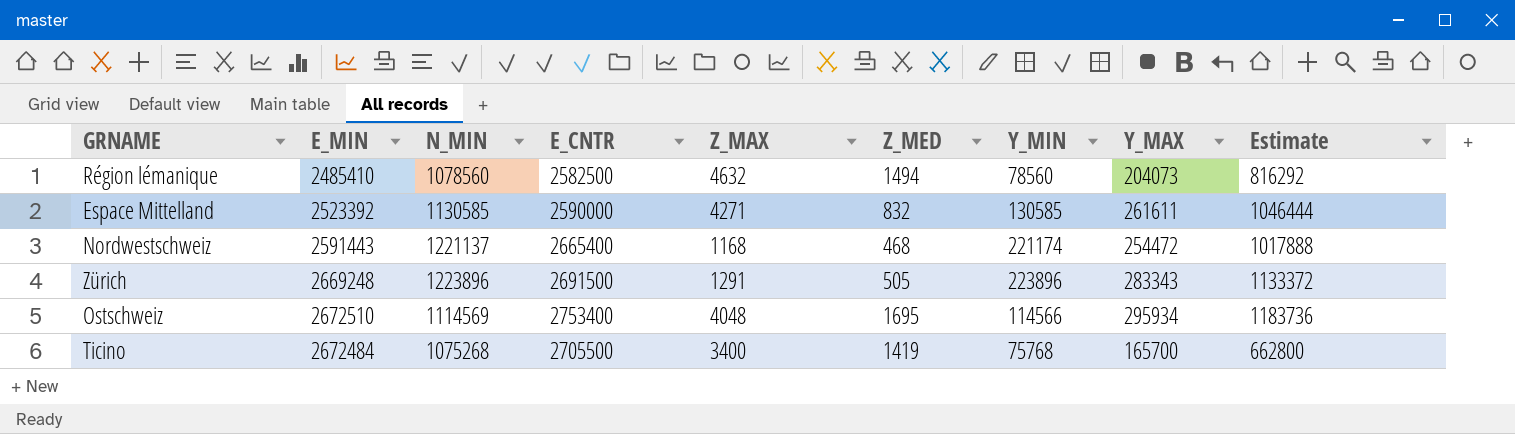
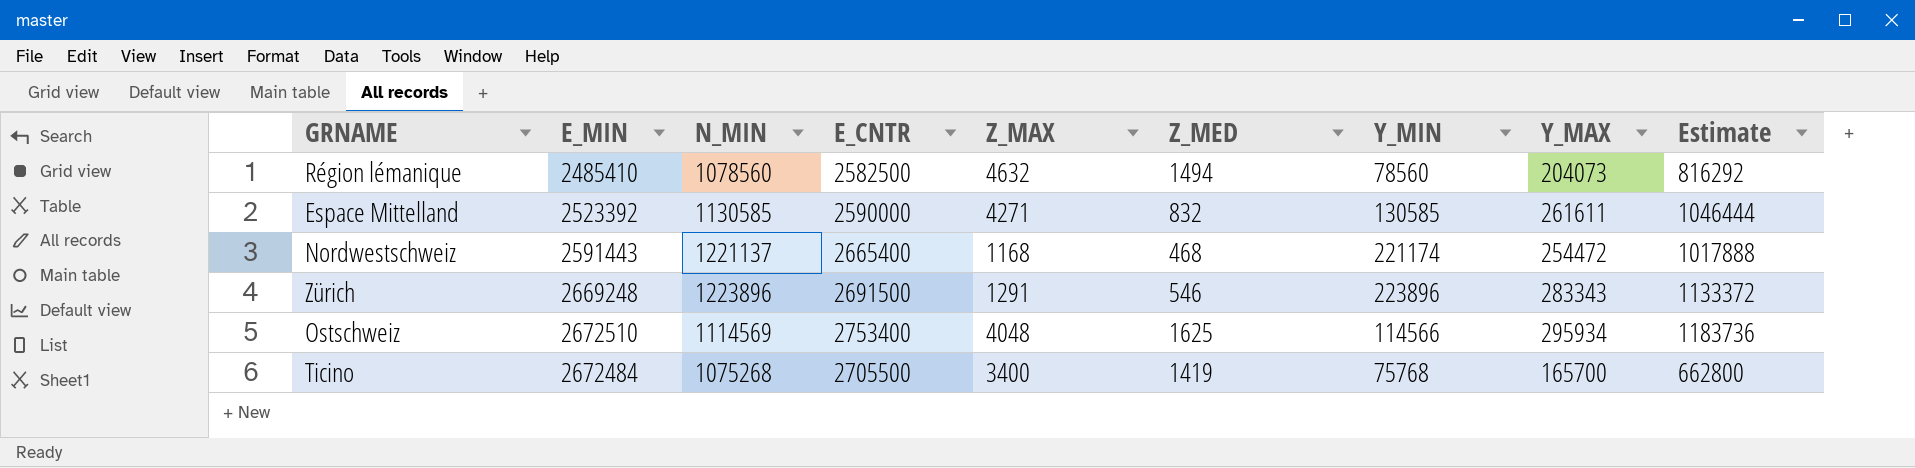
Zürich | Z_MED: 505 -> 546
Ostschweiz | Z_MED: 1695 -> 1625

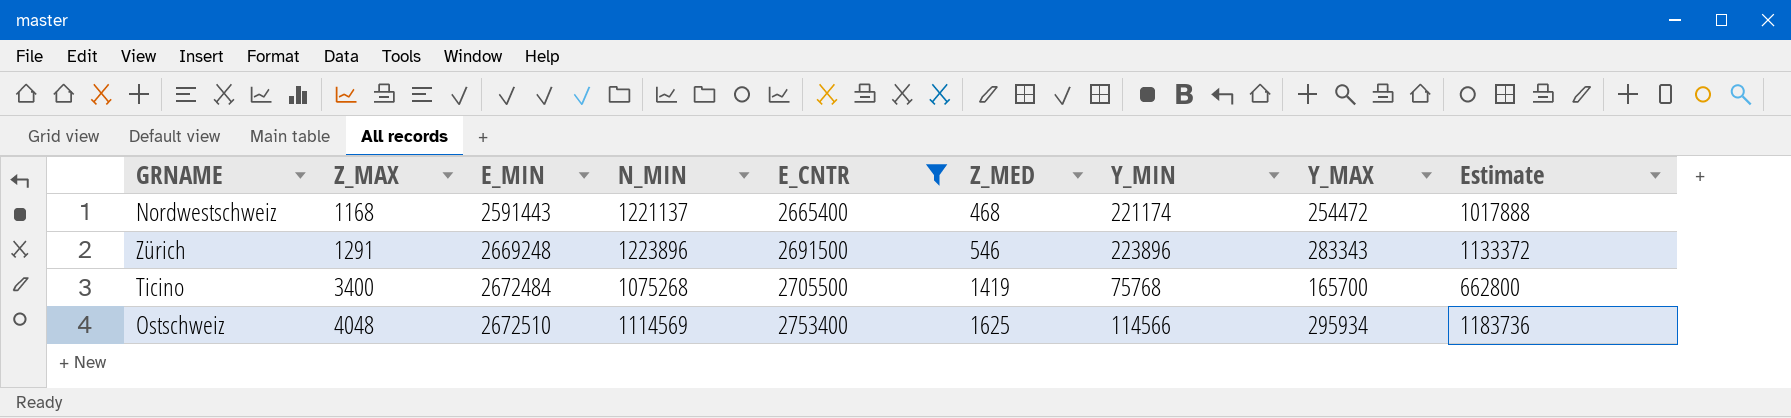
filter: none -> E_CNTR >= 2665400
row order: none -> Z_MAX ascending
column Z_MAX | position: 5 -> 2

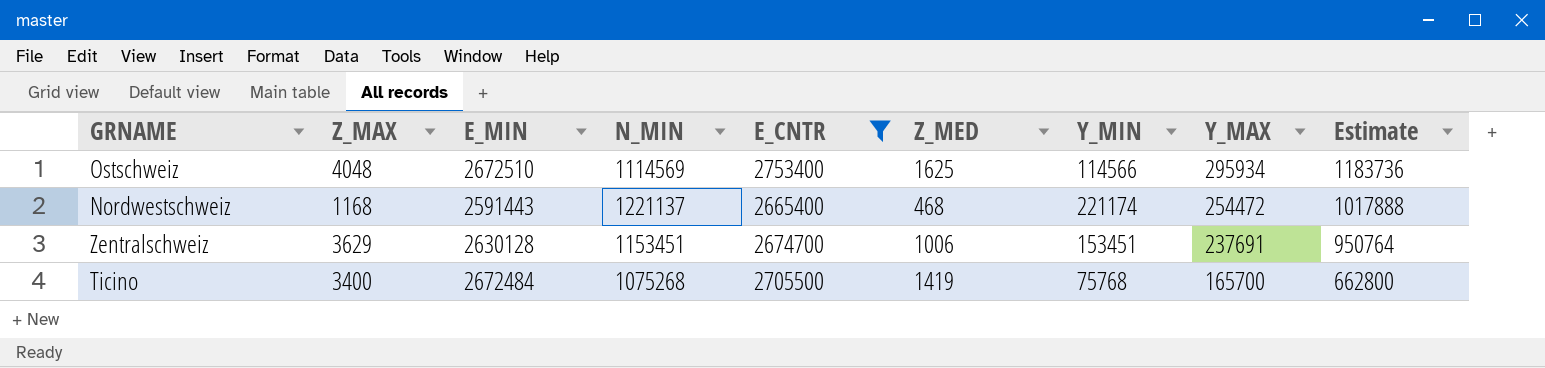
row order: Z_MAX ascending -> Y_MAX descending
row Zürich: 1291 | 2669248 | 1223896 | 2691500 | 546 | 223896 | 283343 | 1133372 -> none
row Zentralschweiz: none -> 3629 | 2630128 | 1153451 | 2674700 | 1006 | 153451 | 237691 | 950764

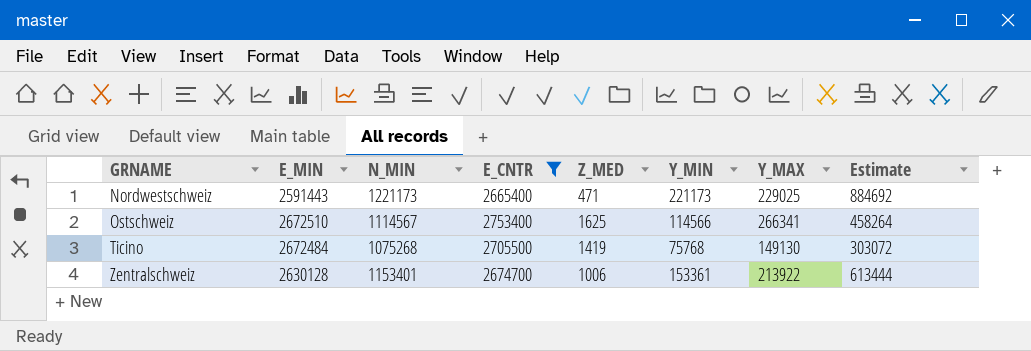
row order: Y_MAX descending -> GRNAME ascending
column Z_MAX | position: 2 -> none
column Estimate | formula: [Y_MAX] * 4 -> [Y_MIN] * 4
Nordwestschweiz | N_MIN: 1221137 -> 1221173
Nordwestschweiz | Z_MED: 468 -> 471
Nordwestschweiz | Y_MIN: 221174 -> 221173
Nordwestschweiz | Y_MAX: 254472 -> 229025
Ostschweiz | N_MIN: 1114569 -> 1114567
Ostschweiz | Y_MAX: 295934 -> 266341
Ticino | Y_MAX: 165700 -> 149130
Zentralschweiz | N_MIN: 1153451 -> 1153401
Zentralschweiz | Y_MIN: 153451 -> 153361
Zentralschweiz | Y_MAX: 237691 -> 213922

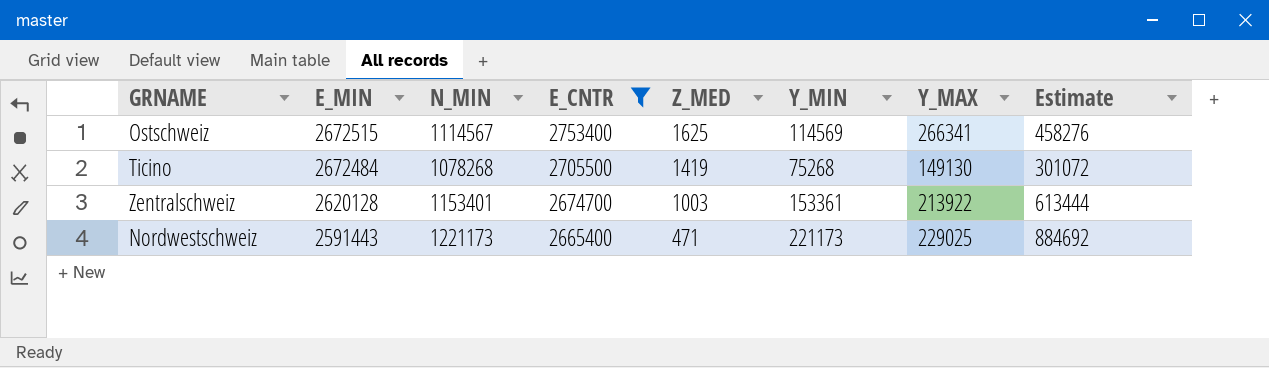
row order: GRNAME ascending -> E_MIN descending
Ostschweiz | E_MIN: 2672510 -> 2672515
Ostschweiz | Y_MIN: 114566 -> 114569
Ostschweiz | Estimate: 458264 -> 458276
Ticino | N_MIN: 1075268 -> 1078268
Ticino | Y_MIN: 75768 -> 75268
Ticino | Estimate: 303072 -> 301072
Zentralschweiz | E_MIN: 2630128 -> 2620128
Zentralschweiz | Z_MED: 1006 -> 1003

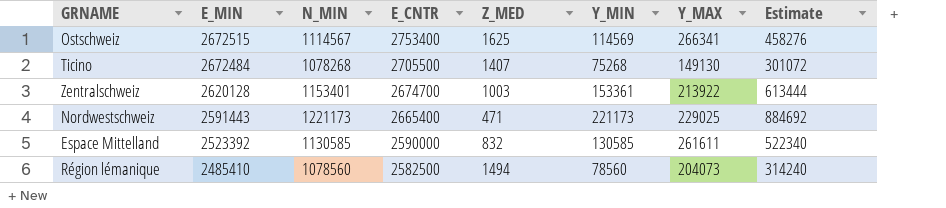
filter: E_CNTR >= 2665400 -> none
Ticino | Z_MED: 1419 -> 1407

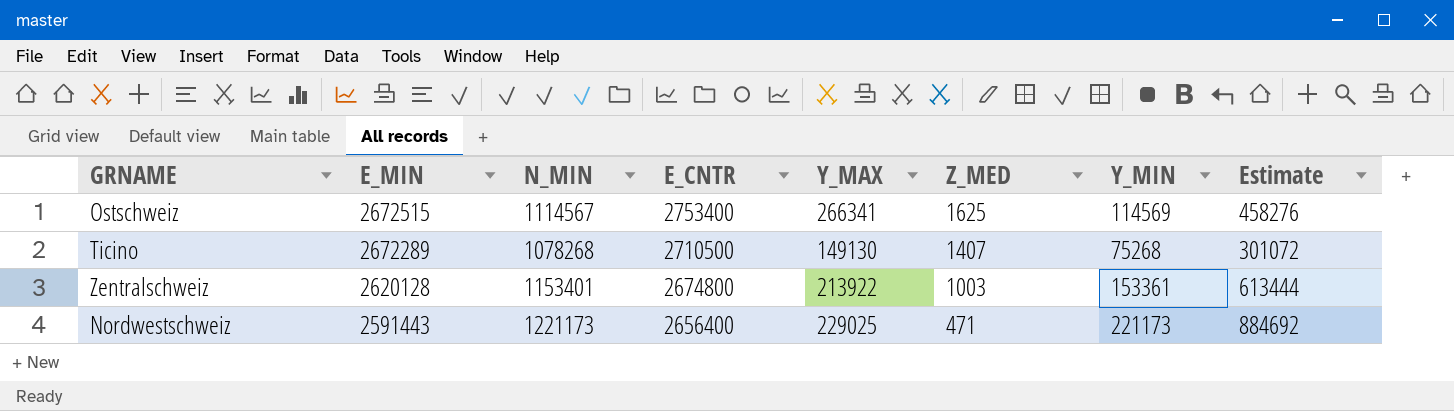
column Y_MAX | position: 7 -> 5
row Espace Mittelland: 2523392 | 1130585 | 2590000 | 832 | 130585 | 261611 | 522340 -> none
row Région lémanique: 2485410 | 1078560 | 2582500 | 1494 | 78560 | 204073 | 314240 -> none
Ticino | E_MIN: 2672484 -> 2672289
Ticino | E_CNTR: 2705500 -> 2710500
Zentralschweiz | E_CNTR: 2674700 -> 2674800
Nordwestschweiz | E_CNTR: 2665400 -> 2656400

